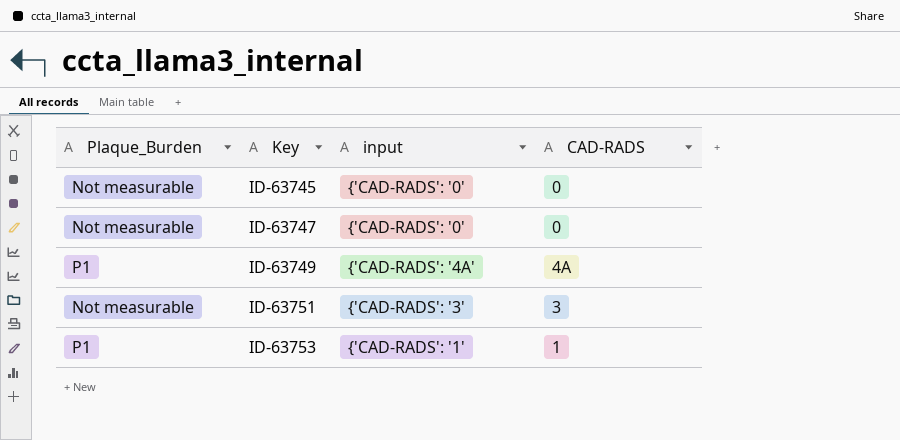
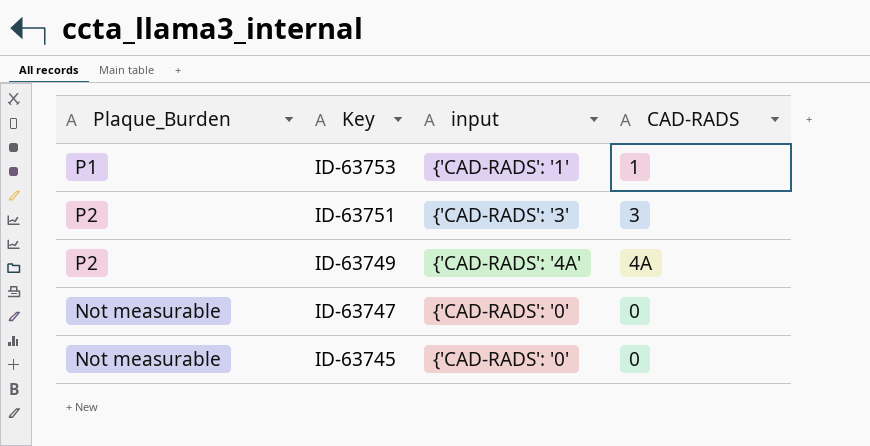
row order: Key ascending -> Key descending
ID-63751 | Plaque_Burden: Not measurable -> P2
ID-63749 | Plaque_Burden: P1 -> P2

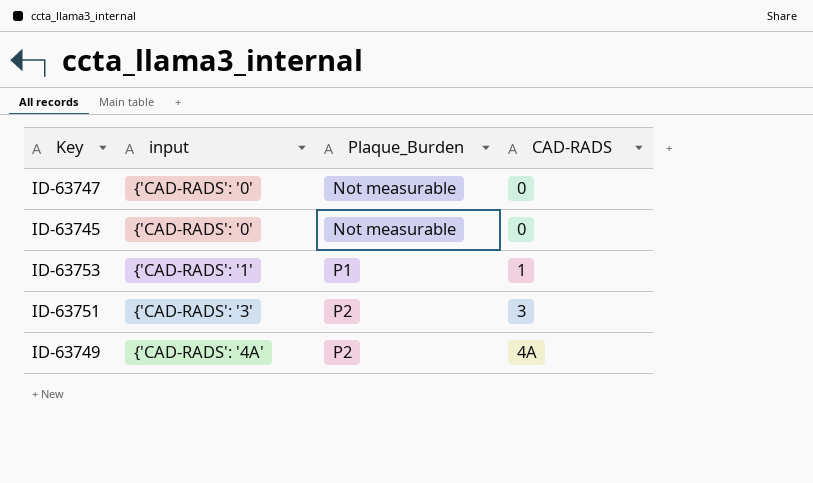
row order: Key descending -> input ascending
column Plaque_Burden | position: 1 -> 3

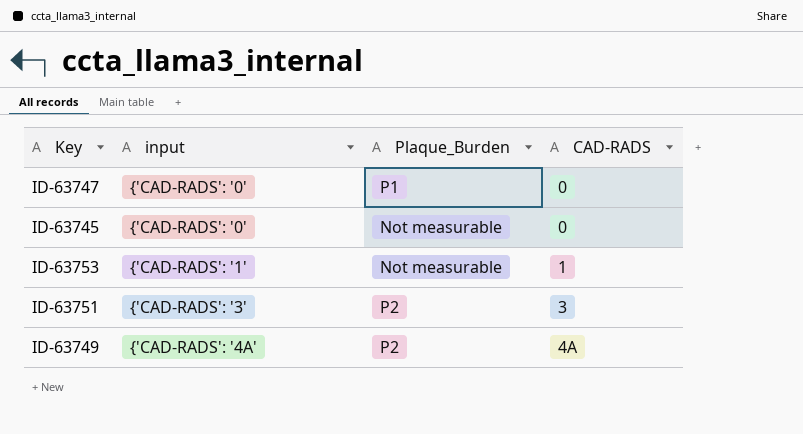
ID-63747 | Plaque_Burden: Not measurable -> P1
ID-63753 | Plaque_Burden: P1 -> Not measurable

